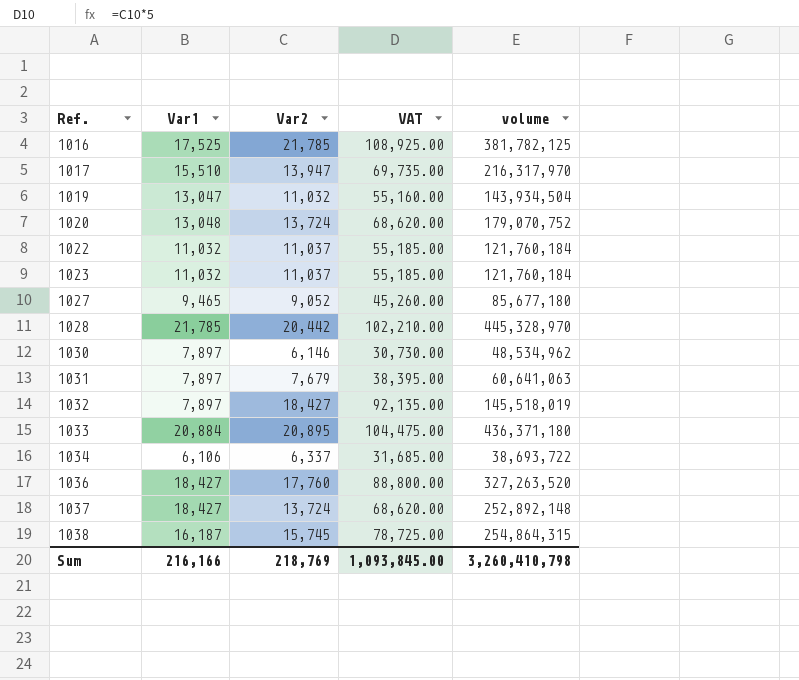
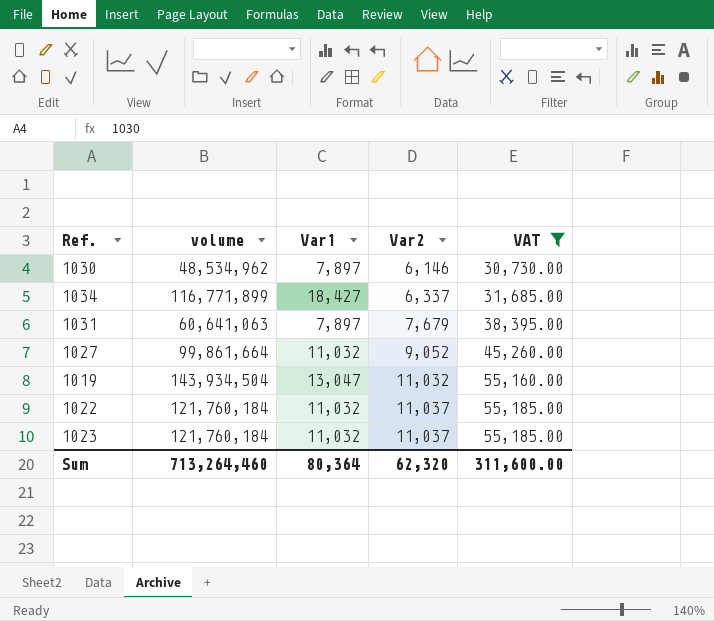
filter: none -> VAT <= 55,185.00
row order: Ref. ascending -> Var2 ascending
column volume | position: 5 -> 2
1034 | volume: 38,693,722 -> 116,771,899
1034 | Var1: 6,106 -> 18,427
1027 | volume: 85,677,180 -> 99,861,664
1027 | Var1: 9,465 -> 11,032
Sum | volume: 3,260,410,798 -> 713,264,460
Sum | Var1: 216,166 -> 80,364
Sum | Var2: 218,769 -> 62,320
Sum | VAT: 1,093,845.00 -> 311,600.00

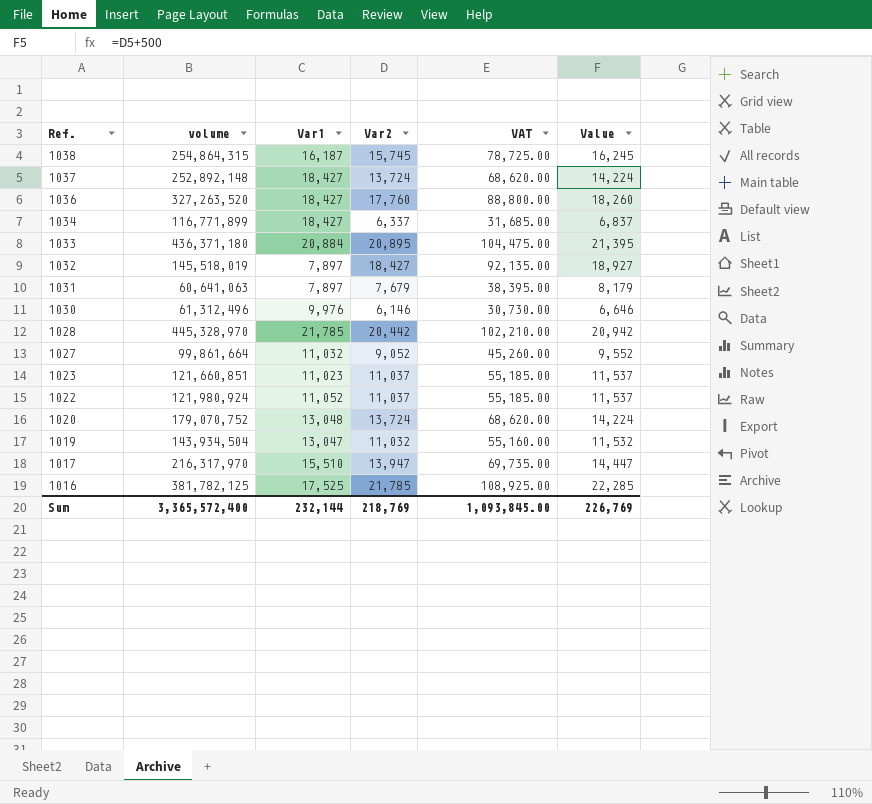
filter: VAT <= 55,185.00 -> none
row order: Var2 ascending -> Ref. descending
column Value | formula: none -> [Var2] + 500
1030 | volume: 48,534,962 -> 61,312,496
1030 | Var1: 7,897 -> 9,976
1023 | volume: 121,760,184 -> 121,660,851
1023 | Var1: 11,032 -> 11,023
1022 | volume: 121,760,184 -> 121,980,924
1022 | Var1: 11,032 -> 11,052
Sum | volume: 713,264,460 -> 3,365,572,400
Sum | Var1: 80,364 -> 232,144
Sum | Var2: 62,320 -> 218,769
Sum | VAT: 311,600.00 -> 1,093,845.00

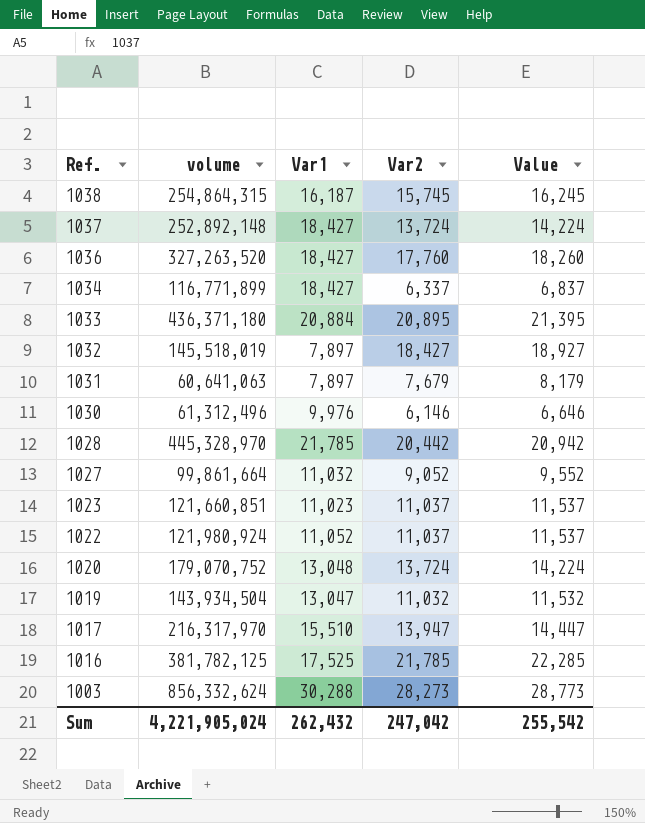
column VAT | formula: [Var2] * 5 -> none
row 1003: none -> 856,332,624 | 30,288 | 28,273 | 28,773
Sum | volume: 3,365,572,400 -> 4,221,905,024
Sum | Var1: 232,144 -> 262,432
Sum | Var2: 218,769 -> 247,042
Sum | Value: 226,769 -> 255,542

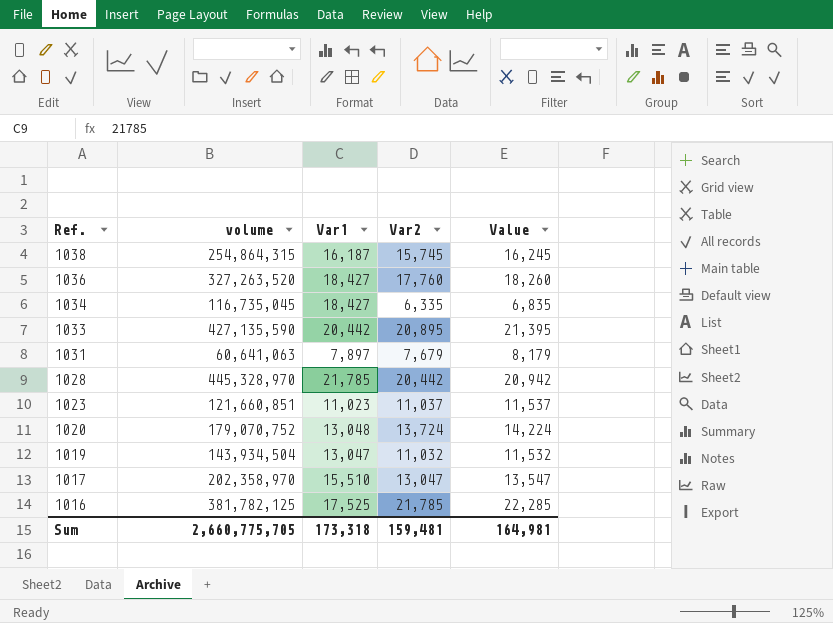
row 1037: 252,892,148 | 18,427 | 13,724 | 14,224 -> none
row 1032: 145,518,019 | 7,897 | 18,427 | 18,927 -> none
row 1030: 61,312,496 | 9,976 | 6,146 | 6,646 -> none
row 1027: 99,861,664 | 11,032 | 9,052 | 9,552 -> none
row 1022: 121,980,924 | 11,052 | 11,037 | 11,537 -> none
row 1003: 856,332,624 | 30,288 | 28,273 | 28,773 -> none
1034 | volume: 116,771,899 -> 116,735,045
1034 | Var2: 6,337 -> 6,335
1034 | Value: 6,837 -> 6,835
1033 | volume: 436,371,180 -> 427,135,590
1033 | Var1: 20,884 -> 20,442
1017 | volume: 216,317,970 -> 202,358,970
1017 | Var2: 13,947 -> 13,047
1017 | Value: 14,447 -> 13,547
Sum | volume: 4,221,905,024 -> 2,660,775,705
Sum | Var1: 262,432 -> 173,318
Sum | Var2: 247,042 -> 159,481
Sum | Value: 255,542 -> 164,981

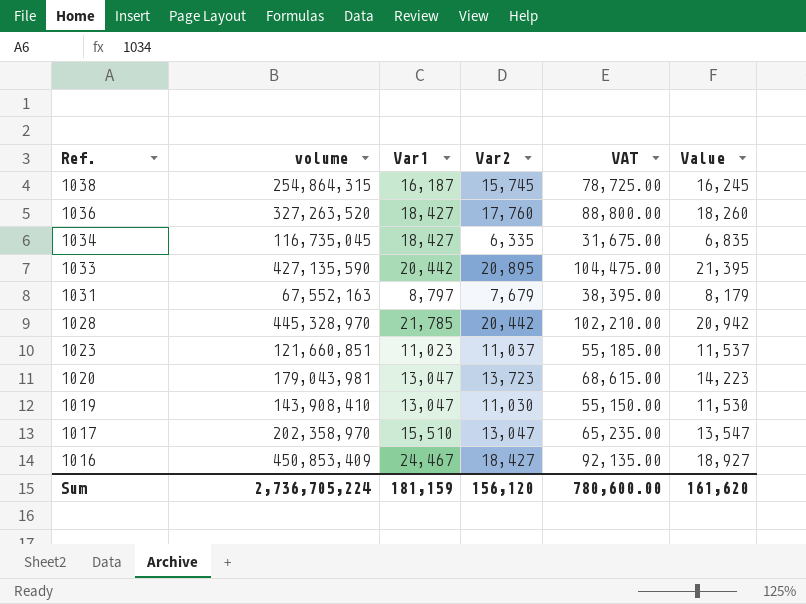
column VAT | formula: none -> [Var2] * 5
1031 | volume: 60,641,063 -> 67,552,163
1031 | Var1: 7,897 -> 8,797
1020 | volume: 179,070,752 -> 179,043,981
1020 | Var1: 13,048 -> 13,047
1020 | Var2: 13,724 -> 13,723
1020 | Value: 14,224 -> 14,223
1019 | volume: 143,934,504 -> 143,908,410
1019 | Var2: 11,032 -> 11,030
1019 | Value: 11,532 -> 11,530
1016 | volume: 381,782,125 -> 450,853,409
1016 | Var1: 17,525 -> 24,467
1016 | Var2: 21,785 -> 18,427
1016 | Value: 22,285 -> 18,927
Sum | volume: 2,660,775,705 -> 2,736,705,224
Sum | Var1: 173,318 -> 181,159
Sum | Var2: 159,481 -> 156,120
Sum | Value: 164,981 -> 161,620

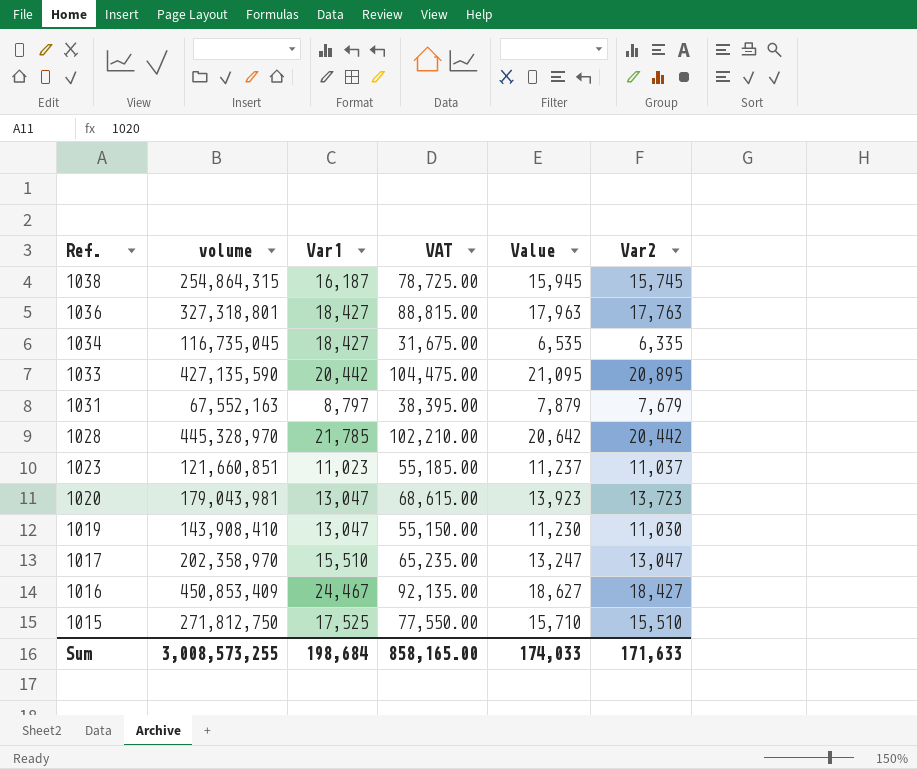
column Value | formula: [Var2] + 500 -> [Var2] + 200
column Var2 | position: 4 -> 6
1036 | volume: 327,263,520 -> 327,318,801
1036 | VAT: 88,800.00 -> 88,815.00
1036 | Var2: 17,760 -> 17,763
row 1015: none -> 271,812,750 | 17,525 | 77,550.00 | 15,710 | 15,510
Sum | volume: 2,736,705,224 -> 3,008,573,255
Sum | Var1: 181,159 -> 198,684
Sum | VAT: 780,600.00 -> 858,165.00
Sum | Value: 161,620 -> 174,033
Sum | Var2: 156,120 -> 171,633

